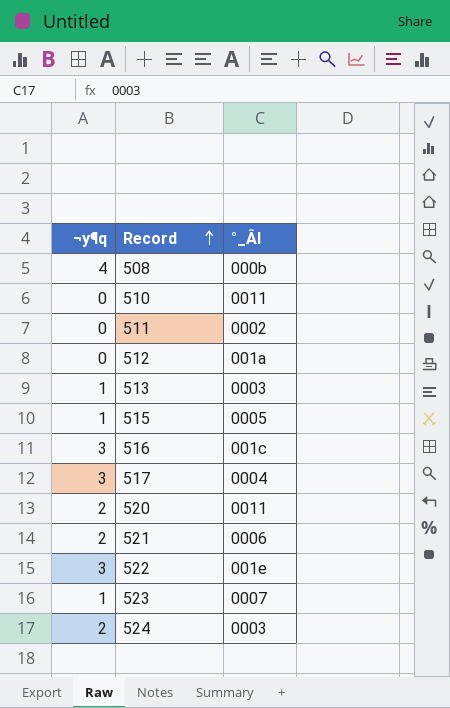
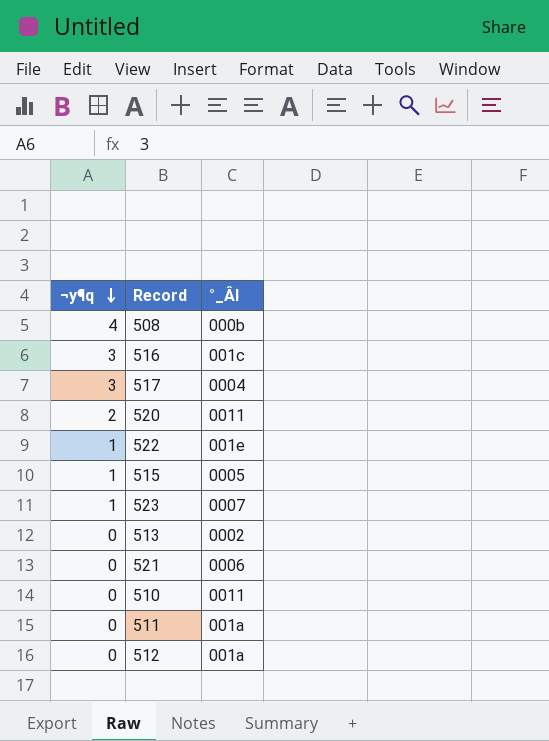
row order: Record ascending -> ¬y¶q descending
row 524: 2 | 0003 -> none
522 | ¬y¶q: 3 -> 1
513 | ¬y¶q: 1 -> 0
513 | °_ÂI: 0003 -> 0002
521 | ¬y¶q: 2 -> 0
511 | °_ÂI: 0002 -> 001a

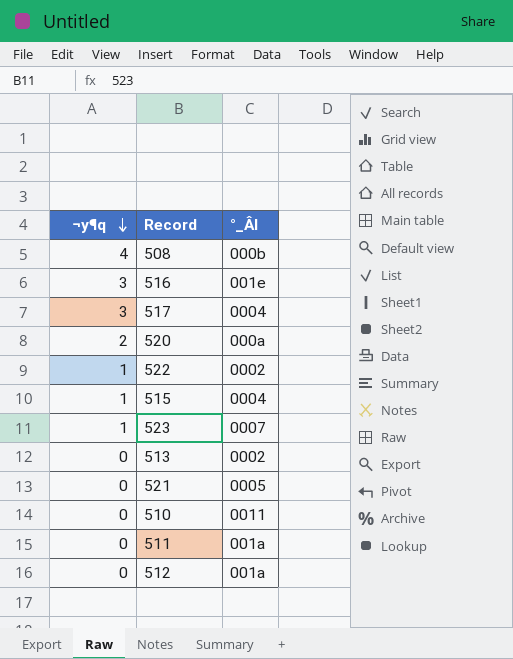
516 | °_ÂI: 001c -> 001e
520 | °_ÂI: 0011 -> 000a
522 | °_ÂI: 001e -> 0002
515 | °_ÂI: 0005 -> 0004
521 | °_ÂI: 0006 -> 0005

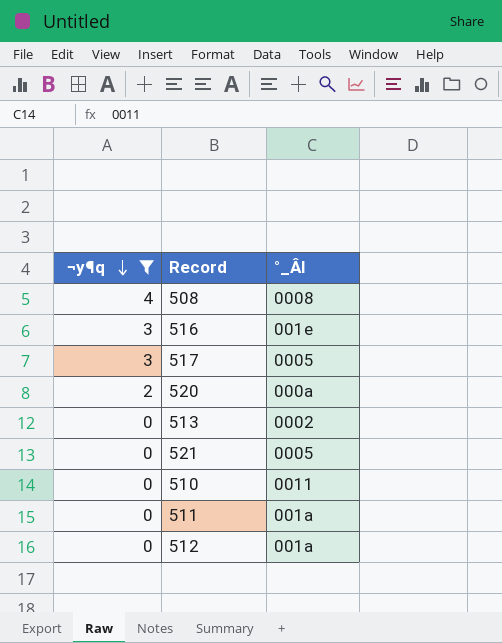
filter: none -> ¬y¶q != 1
508 | °_ÂI: 000b -> 0008
517 | °_ÂI: 0004 -> 0005

